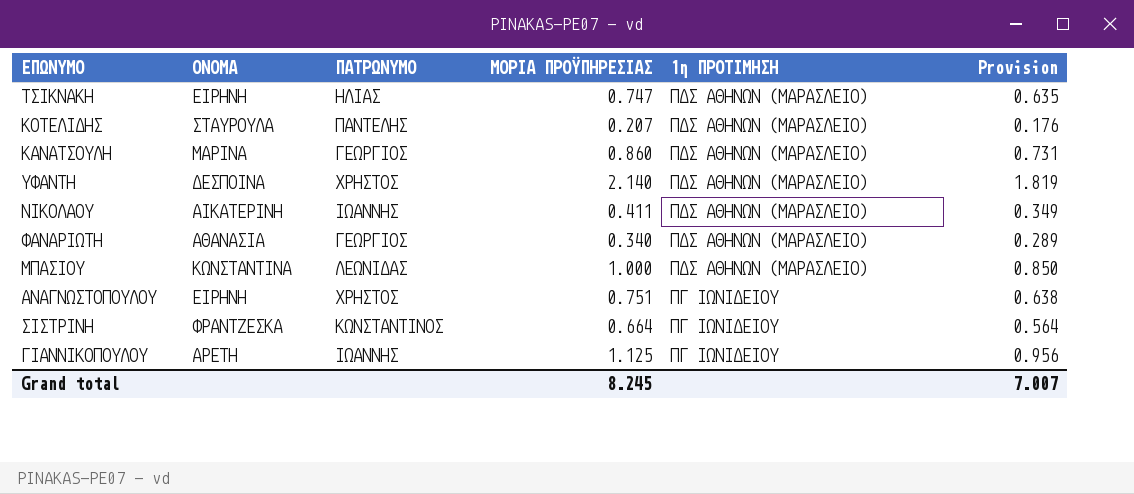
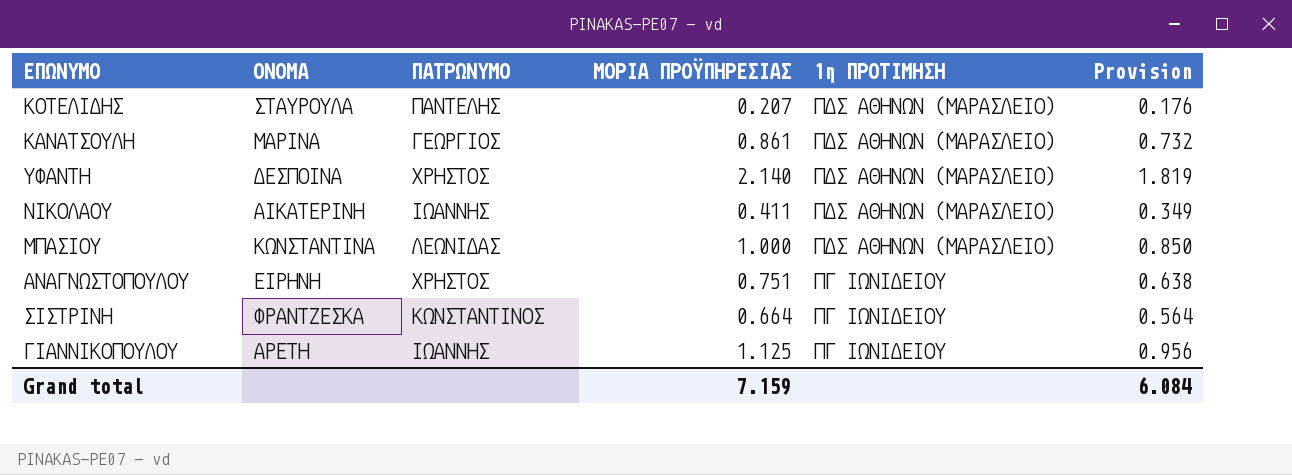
row ΤΣΙΚΝΑΚΗ: ΕΙΡΗΝΗ | ΗΛΙΑΣ | 0.747 | ΠΔΣ ΑΘΗΝΩΝ (ΜΑΡΑΣΛΕΙΟ) | 0.635 -> none
row ΦΑΝΑΡΙΩΤΗ: ΑΘΑΝΑΣΙΑ | ΓΕΩΡΓΙΟΣ | 0.340 | ΠΔΣ ΑΘΗΝΩΝ (ΜΑΡΑΣΛΕΙΟ) | 0.289 -> none
ΚΑΝΑΤΣΟΥΛΗ | ΜΟΡΙΑ ΠΡΟΫΠΗΡΕΣΙΑΣ: 0.860 -> 0.861
ΚΑΝΑΤΣΟΥΛΗ | Provision: 0.731 -> 0.732
Grand total | ΜΟΡΙΑ ΠΡΟΫΠΗΡΕΣΙΑΣ: 8.245 -> 7.159
Grand total | Provision: 7.007 -> 6.084

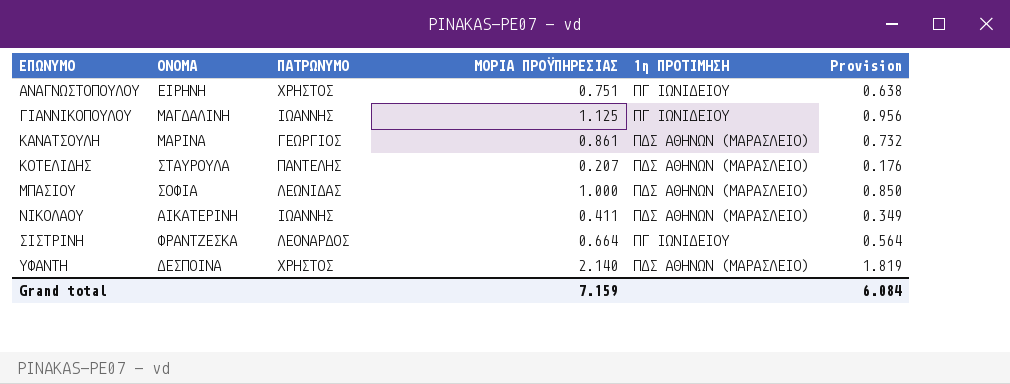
row order: 1η ΠΡΟΤΙΜΗΣΗ descending -> ΕΠΩΝΥΜΟ ascending
ΓΙΑΝΝΙΚΟΠΟΥΛΟΥ | ΟΝΟΜΑ: ΑΡΕΤΗ -> ΜΑΓΔΑΛΙΝΗ
ΜΠΑΣΙΟΥ | ΟΝΟΜΑ: ΚΩΝΣΤΑΝΤΙΝΑ -> ΣΟΦΙΑ
ΣΙΣΤΡΙΝΗ | ΠΑΤΡΩΝΥΜΟ: ΚΩΝΣΤΑΝΤΙΝΟΣ -> ΛΕΟΝΑΡΔΟΣ

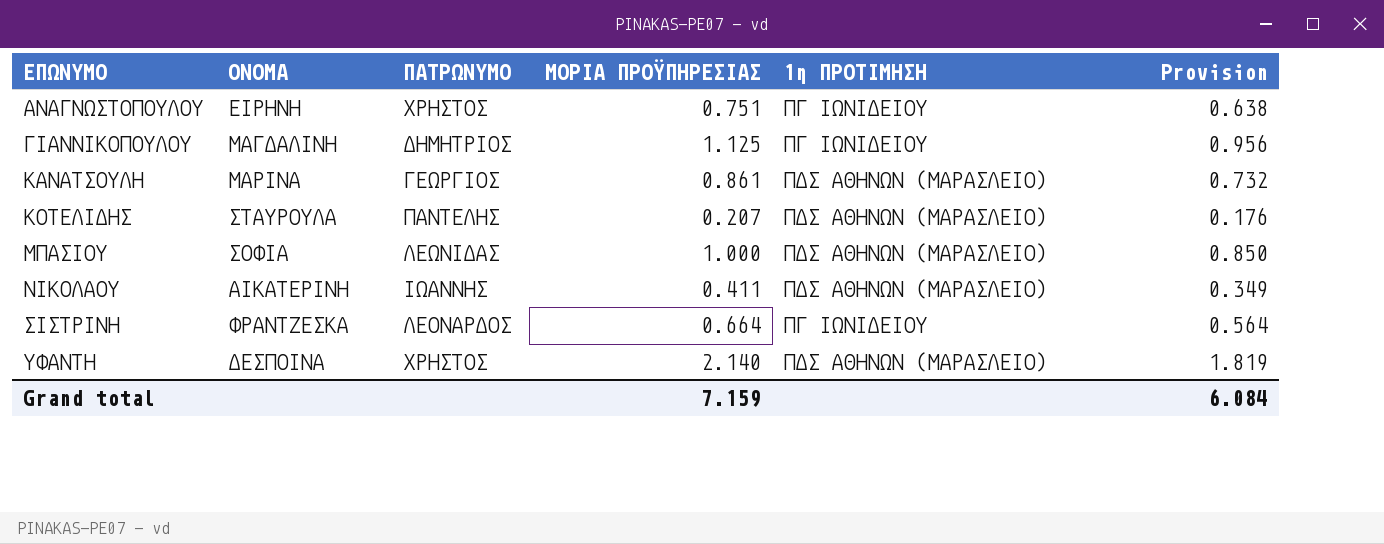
ΓΙΑΝΝΙΚΟΠΟΥΛΟΥ | ΠΑΤΡΩΝΥΜΟ: ΙΩΑΝΝΗΣ -> ΔΗΜΗΤΡΙΟΣ

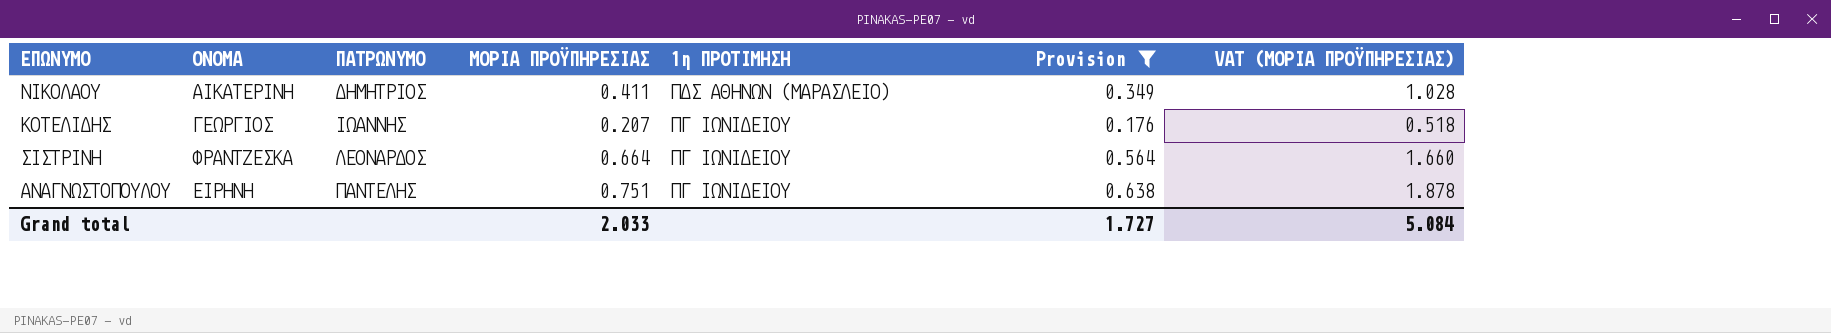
filter: none -> Provision <= 0.638
row order: ΕΠΩΝΥΜΟ ascending -> ΠΑΤΡΩΝΥΜΟ ascending
column VAT (ΜΟΡΙΑ ΠΡΟΫΠΗΡΕΣΙΑΣ) | formula: none -> [ΜΟΡΙΑ ΠΡΟΫΠΗΡΕΣΙΑΣ] * 2.5
ΝΙΚΟΛΑΟΥ | ΠΑΤΡΩΝΥΜΟ: ΙΩΑΝΝΗΣ -> ΔΗΜΗΤΡΙΟΣ
ΚΟΤΕΛΙΔΗΣ | ΟΝΟΜΑ: ΣΤΑΥΡΟΥΛΑ -> ΓΕΩΡΓΙΟΣ
ΚΟΤΕΛΙΔΗΣ | ΠΑΤΡΩΝΥΜΟ: ΠΑΝΤΕΛΗΣ -> ΙΩΑΝΝΗΣ
ΚΟΤΕΛΙΔΗΣ | 1η ΠΡΟΤΙΜΗΣΗ: ΠΔΣ ΑΘΗΝΩΝ (ΜΑΡΑΣΛΕΙΟ) -> ΠΓ ΙΩΝΙΔΕΙΟΥ
ΑΝΑΓΝΩΣΤΟΠΟΥΛΟΥ | ΠΑΤΡΩΝΥΜΟ: ΧΡΗΣΤΟΣ -> ΠΑΝΤΕΛΗΣ
Grand total | ΜΟΡΙΑ ΠΡΟΫΠΗΡΕΣΙΑΣ: 7.159 -> 2.033
Grand total | Provision: 6.084 -> 1.727

